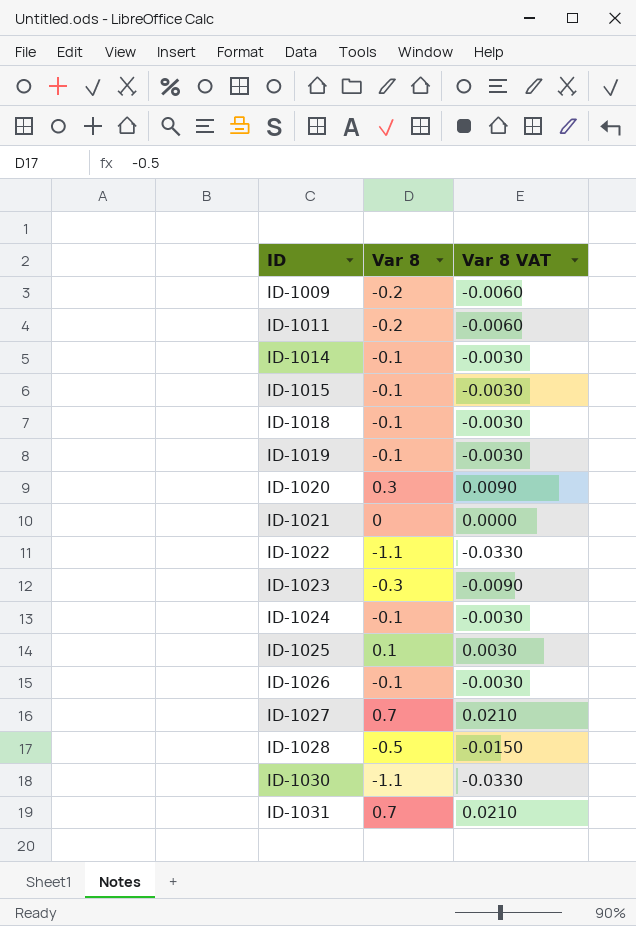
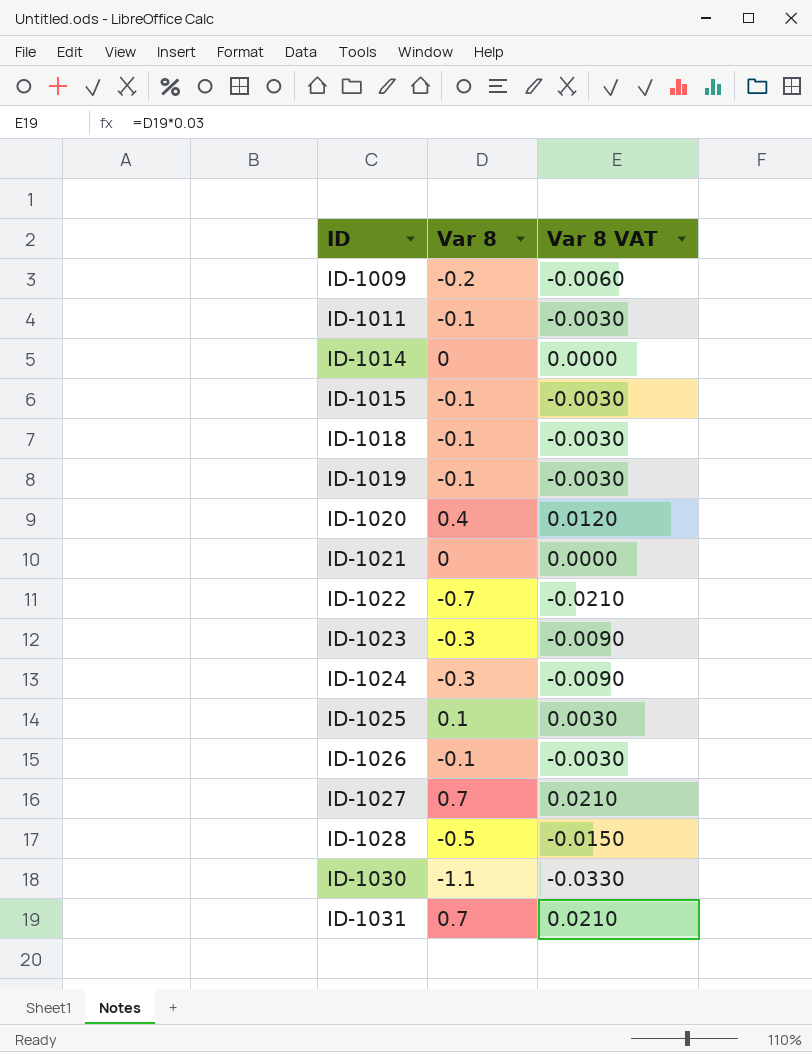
ID-1011 | Var 8: -0.2 -> -0.1
ID-1011 | Var 8 VAT: -0.0060 -> -0.0030
ID-1014 | Var 8: -0.1 -> 0
ID-1014 | Var 8 VAT: -0.0030 -> 0.0000
ID-1020 | Var 8: 0.3 -> 0.4
ID-1020 | Var 8 VAT: 0.0090 -> 0.0120
ID-1022 | Var 8: -1.1 -> -0.7
ID-1022 | Var 8 VAT: -0.0330 -> -0.0210
ID-1024 | Var 8: -0.1 -> -0.3
ID-1024 | Var 8 VAT: -0.0030 -> -0.0090

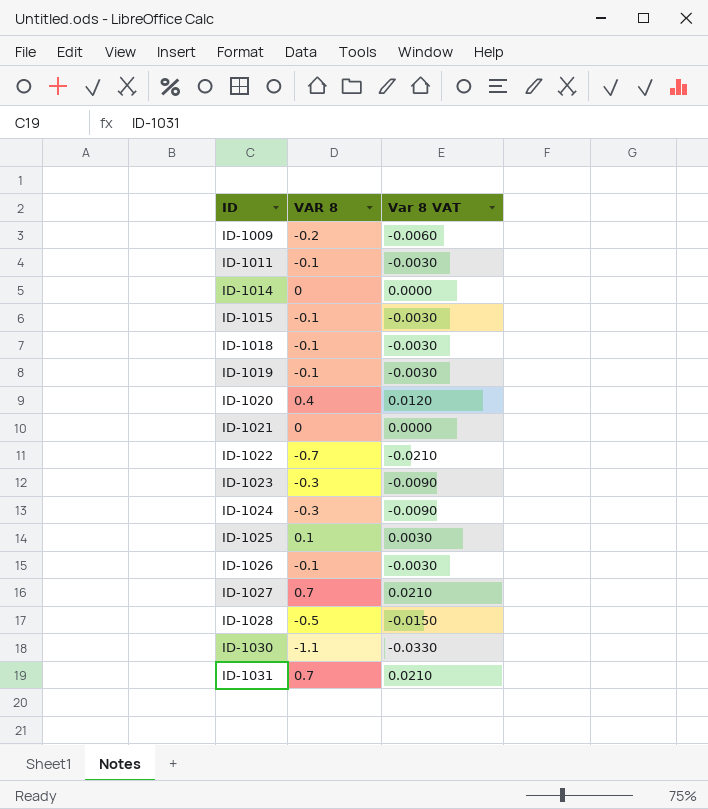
column name: Var 8 -> VAR 8

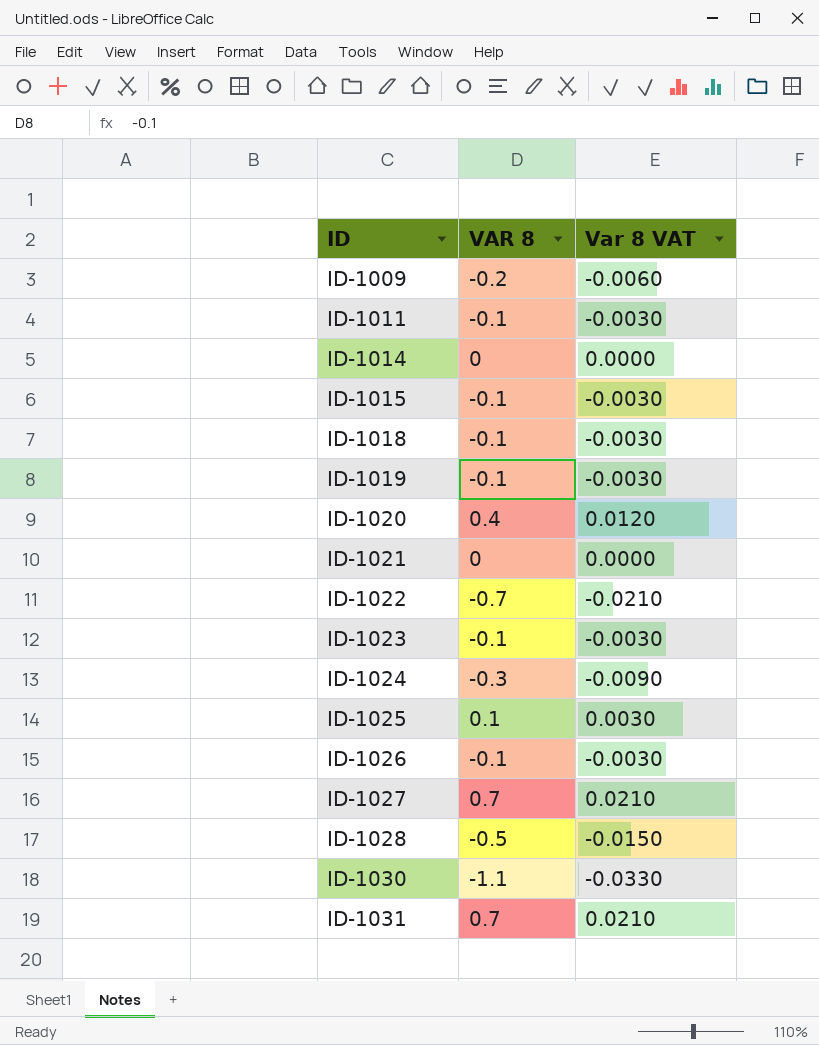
ID-1023 | VAR 8: -0.3 -> -0.1
ID-1023 | Var 8 VAT: -0.0090 -> -0.0030

